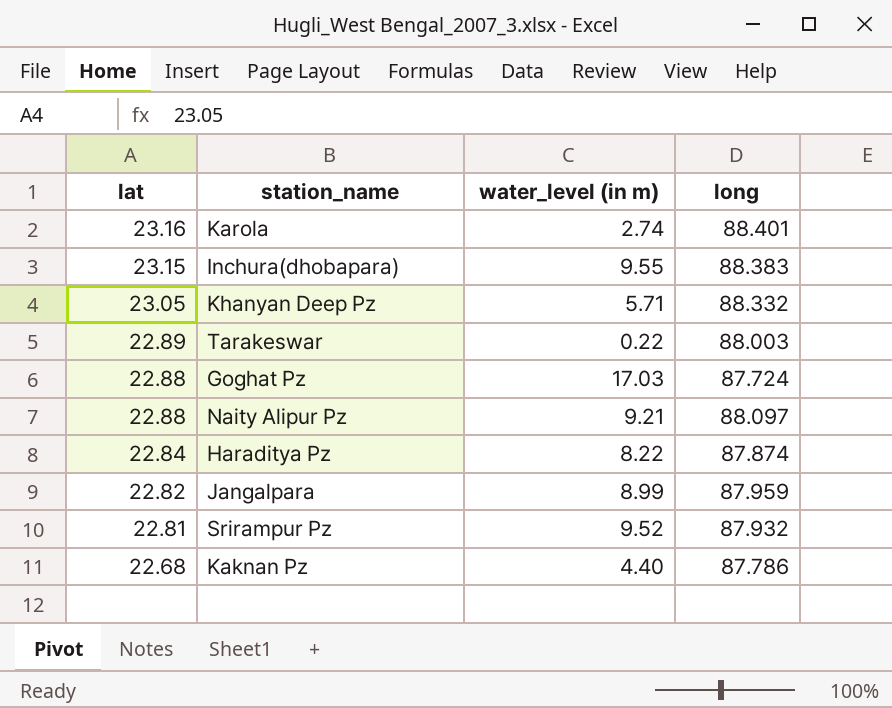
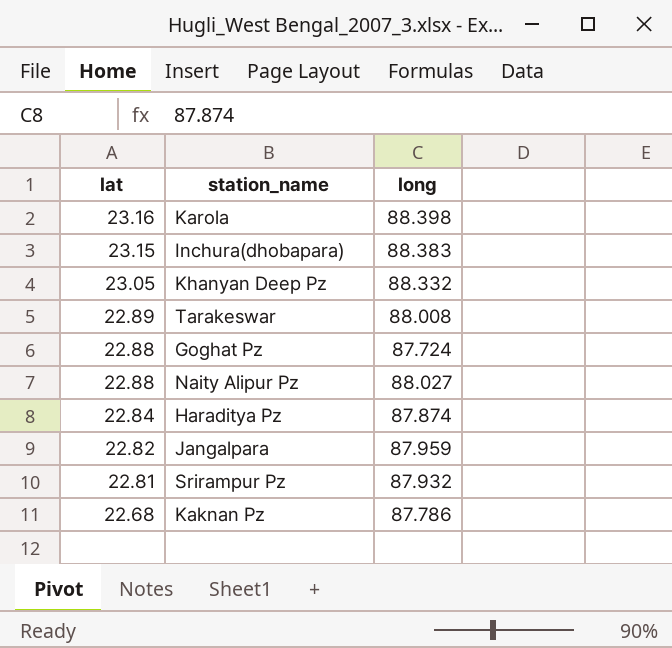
column water_level (in m) | position: 3 -> none
Karola | long: 88.401 -> 88.398
Tarakeswar | long: 88.003 -> 88.008
Naity Alipur Pz | long: 88.097 -> 88.027

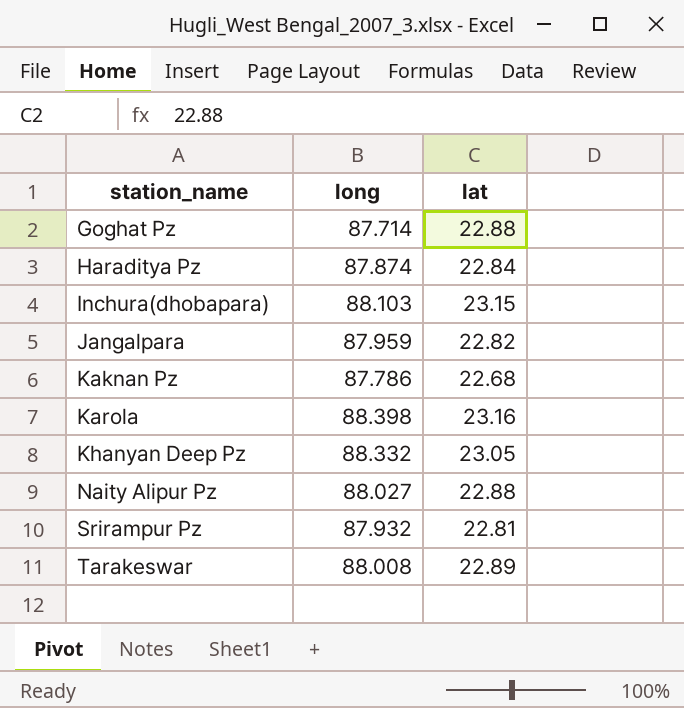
row order: lat descending -> station_name ascending
column lat | position: 1 -> 3
Goghat Pz | long: 87.724 -> 87.714
Inchura(dhobapara) | long: 88.383 -> 88.103

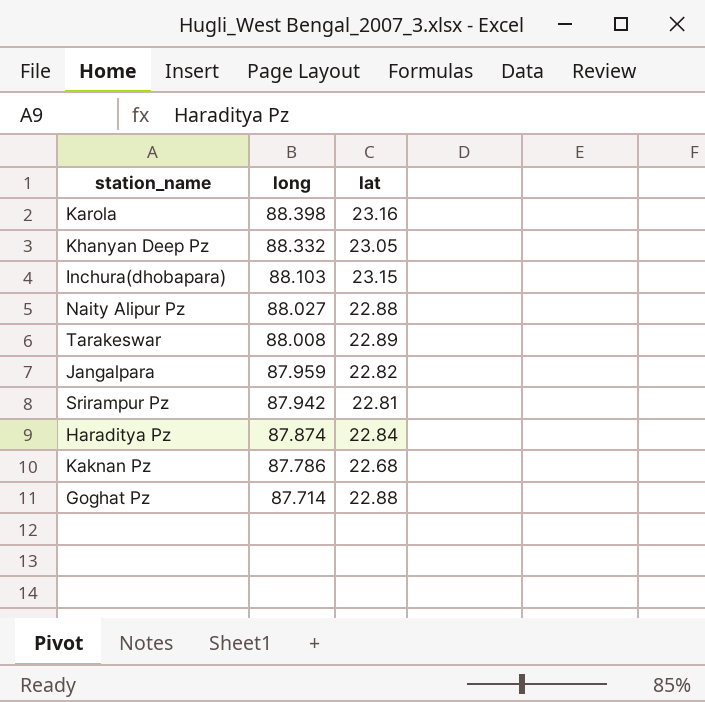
row order: station_name ascending -> long descending
Srirampur Pz | long: 87.932 -> 87.942

